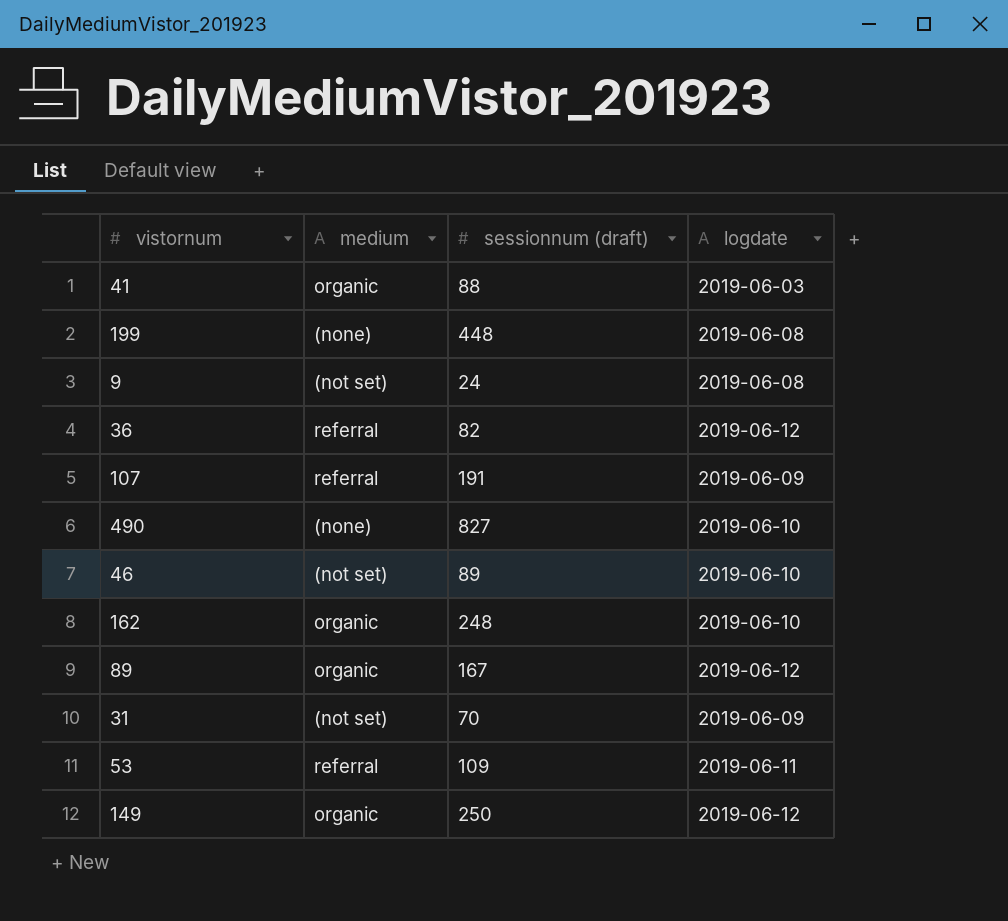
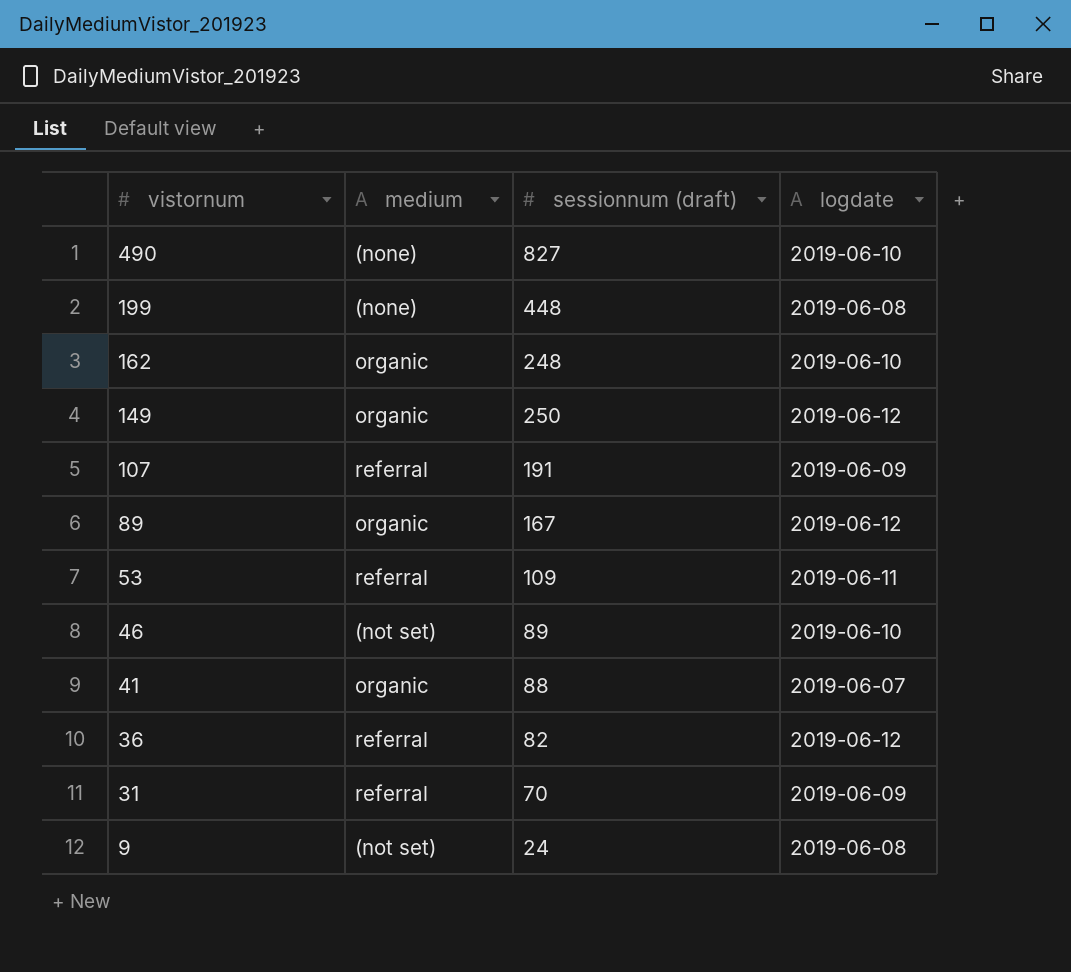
row order: none -> vistornum descending
41 | logdate: 2019-06-03 -> 2019-06-07
31 | medium: (not set) -> referral

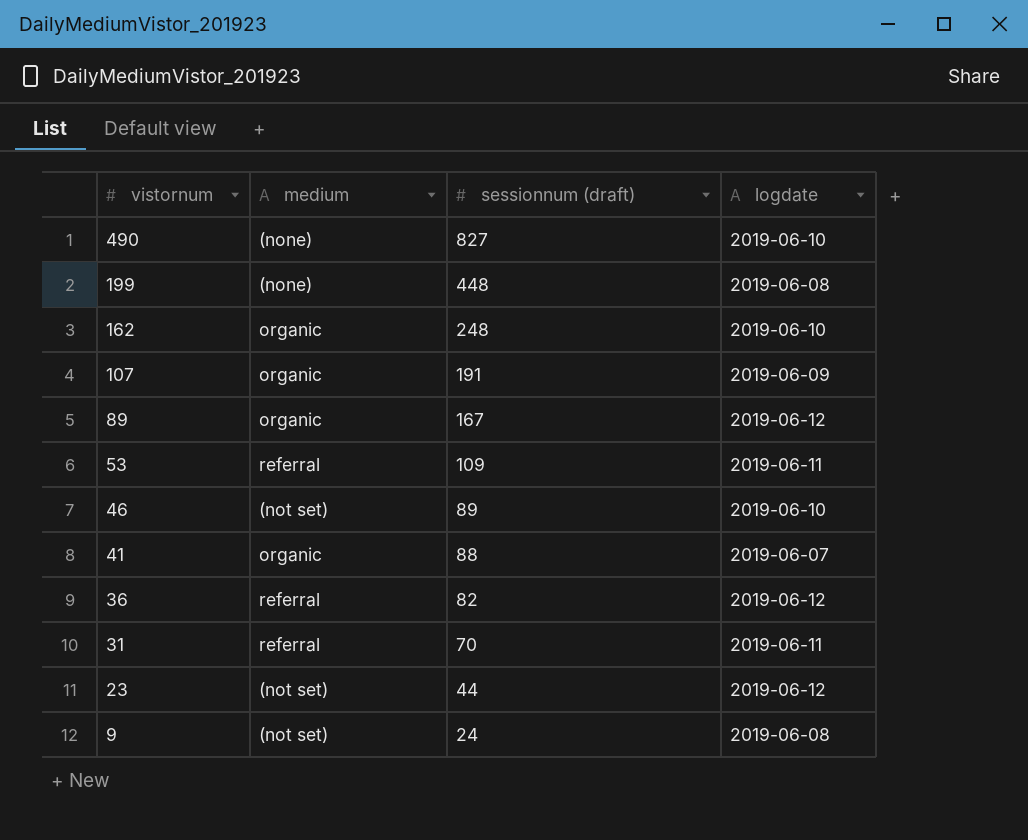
row 149: organic | 250 | 2019-06-12 -> none
107 | medium: referral -> organic
31 | logdate: 2019-06-09 -> 2019-06-11
row 23: none -> (not set) | 44 | 2019-06-12

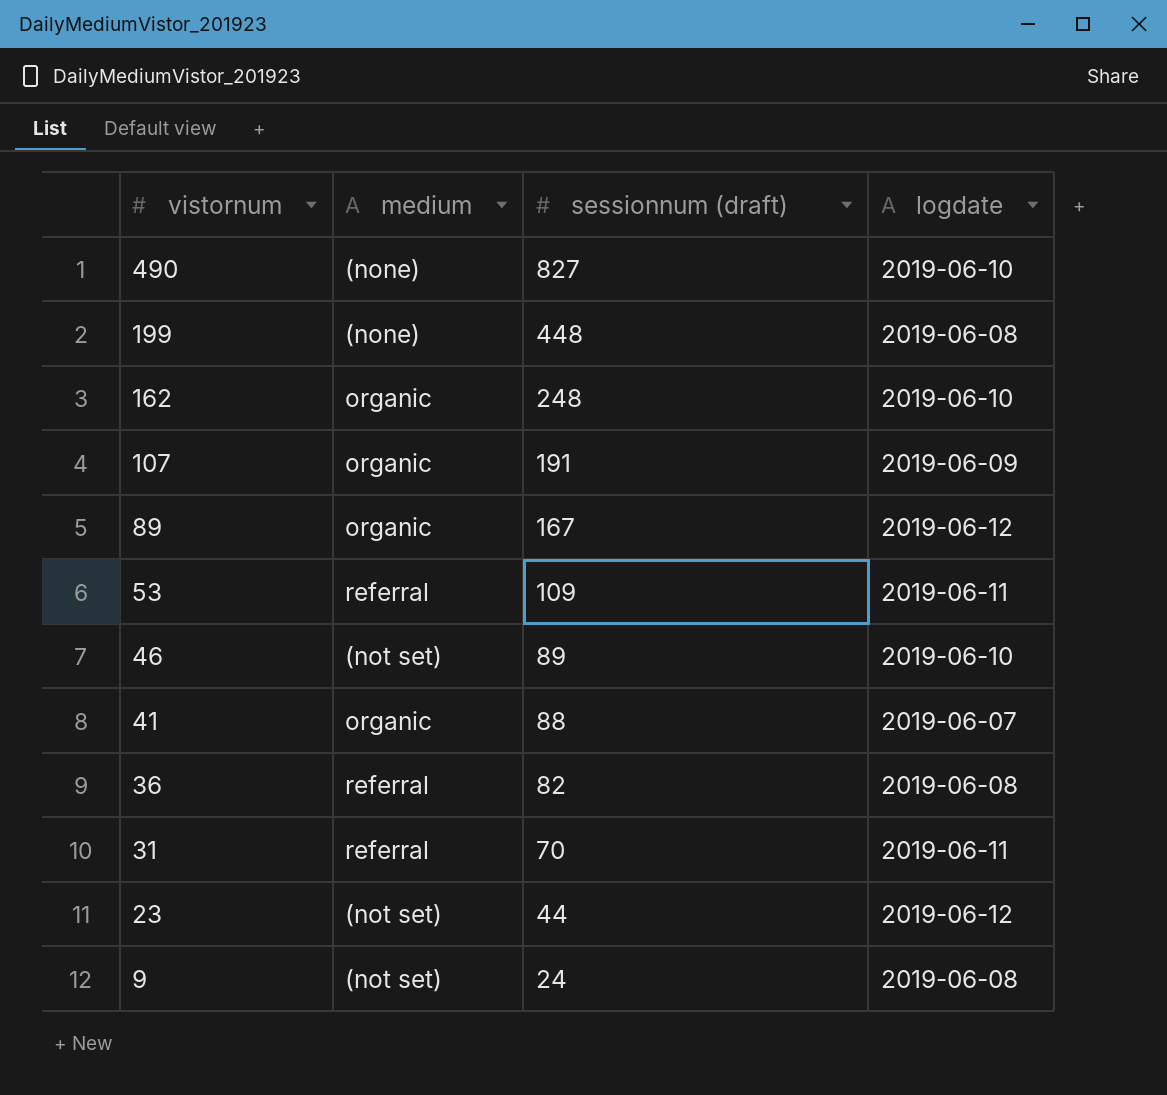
36 | logdate: 2019-06-12 -> 2019-06-08

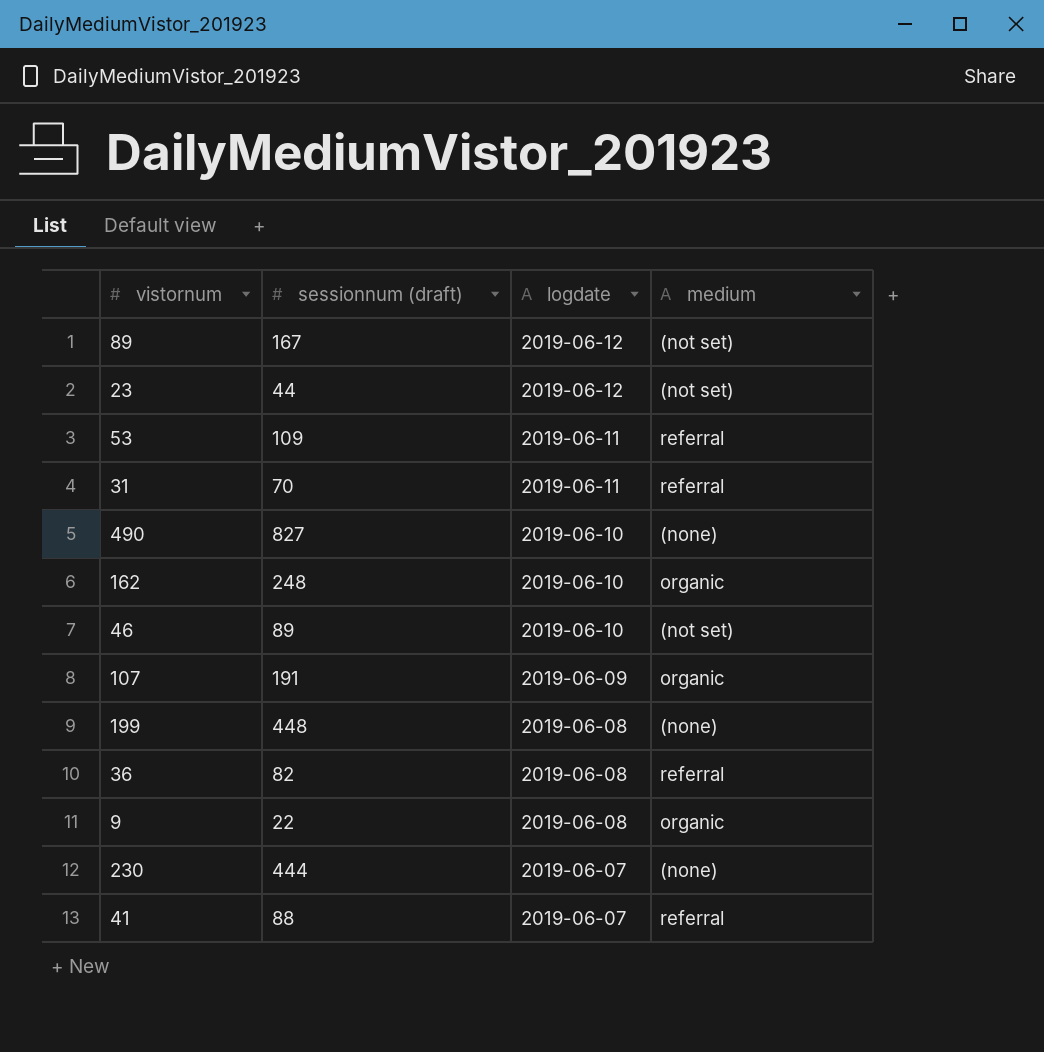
row order: vistornum descending -> logdate descending
column medium | position: 2 -> 4
89 | medium: organic -> (not set)
9 | sessionnum (draft): 24 -> 22
9 | medium: (not set) -> organic
row 230: none -> 444 | 2019-06-07 | (none)
41 | medium: organic -> referral

